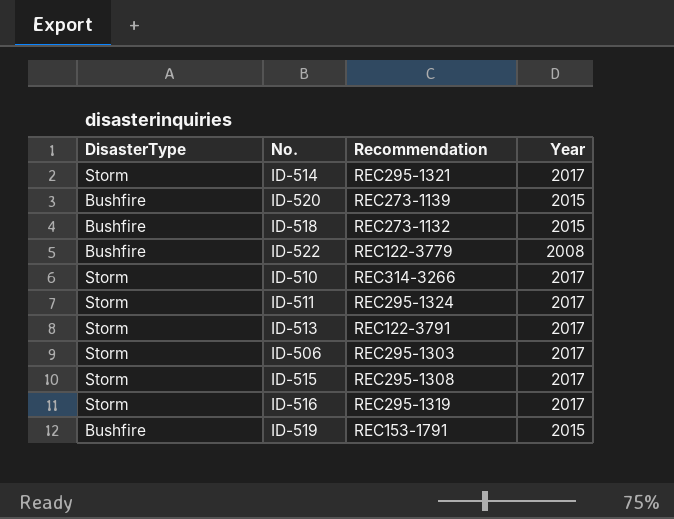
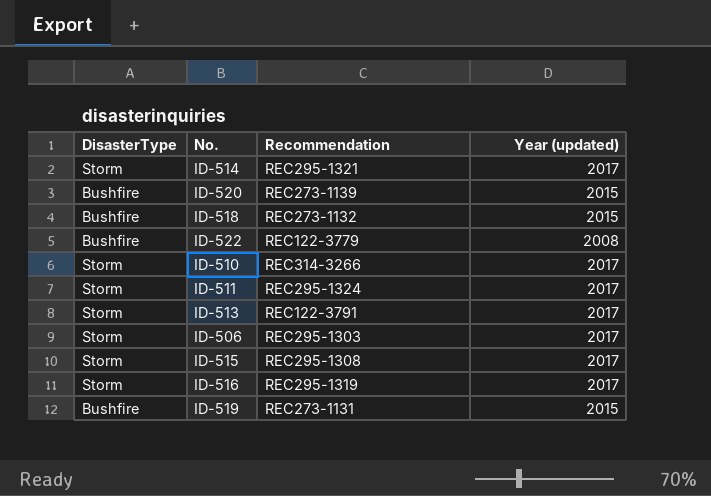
column name: Year -> Year (updated)
ID-519 | Recommendation: REC153-1791 -> REC273-1131

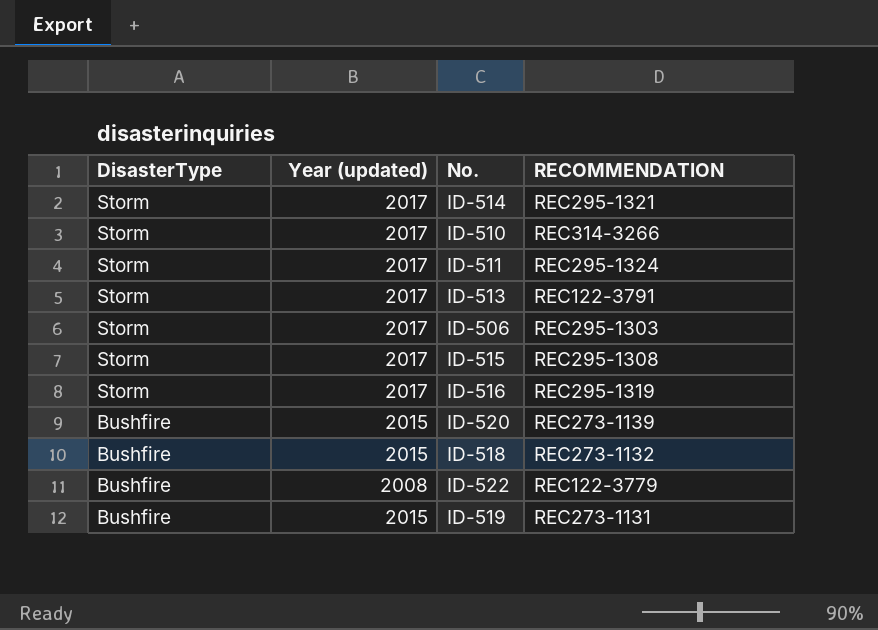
row order: none -> DisasterType descending
column Year (updated) | position: 4 -> 2
column name: Recommendation -> RECOMMENDATION

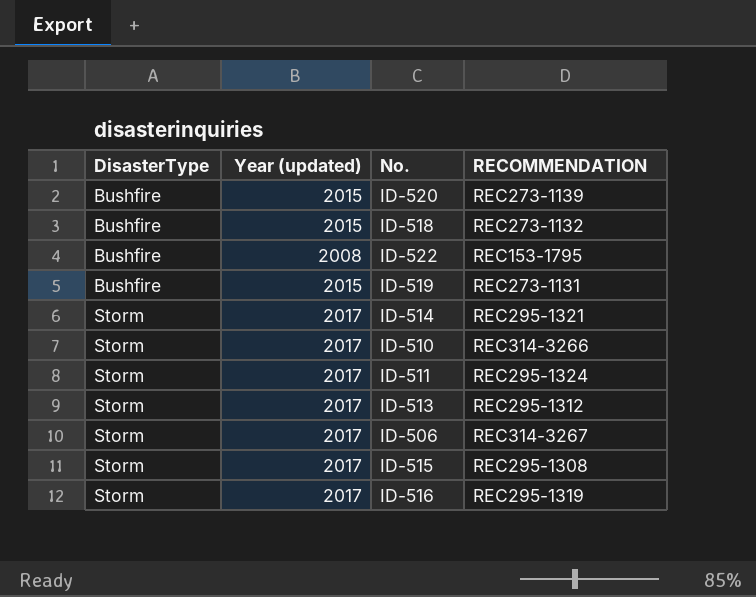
row order: DisasterType descending -> DisasterType ascending
ID-522 | RECOMMENDATION: REC122-3779 -> REC153-1795
ID-513 | RECOMMENDATION: REC122-3791 -> REC295-1312
ID-506 | RECOMMENDATION: REC295-1303 -> REC314-3267

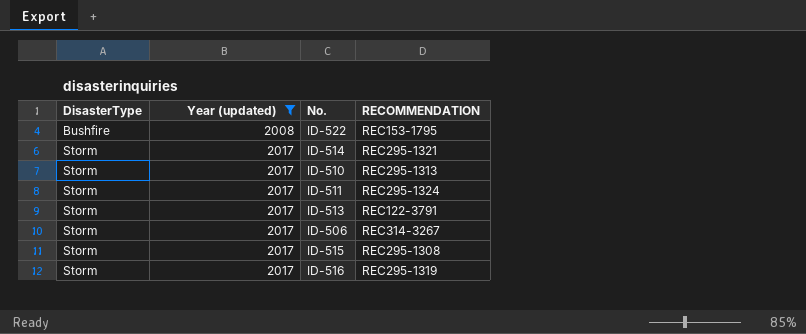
filter: none -> Year (updated) != 2015
ID-510 | RECOMMENDATION: REC314-3266 -> REC295-1313
ID-513 | RECOMMENDATION: REC295-1312 -> REC122-3791

